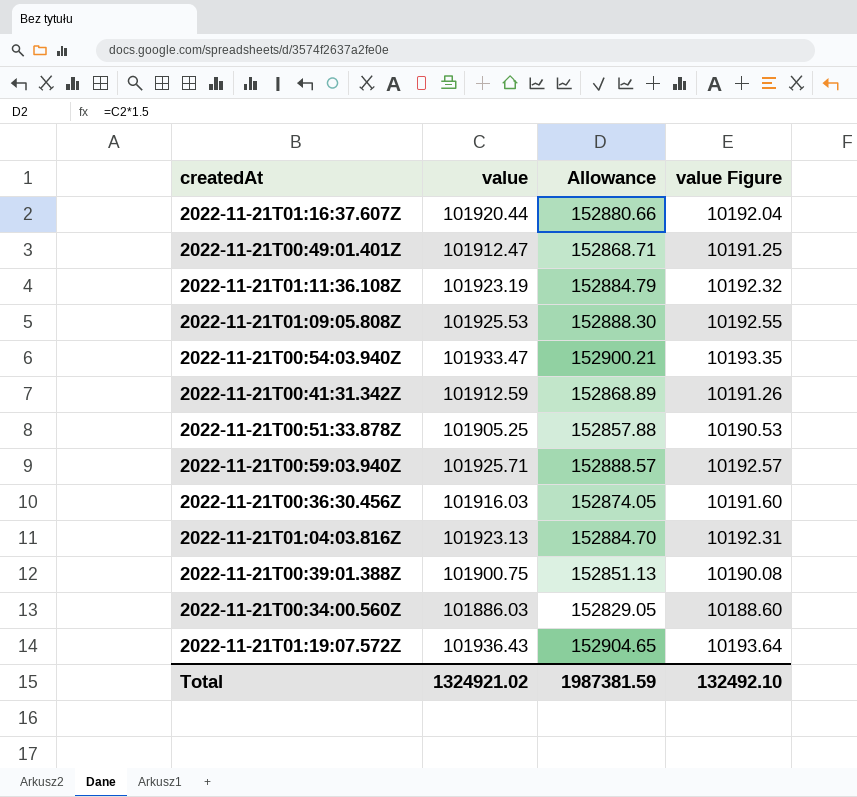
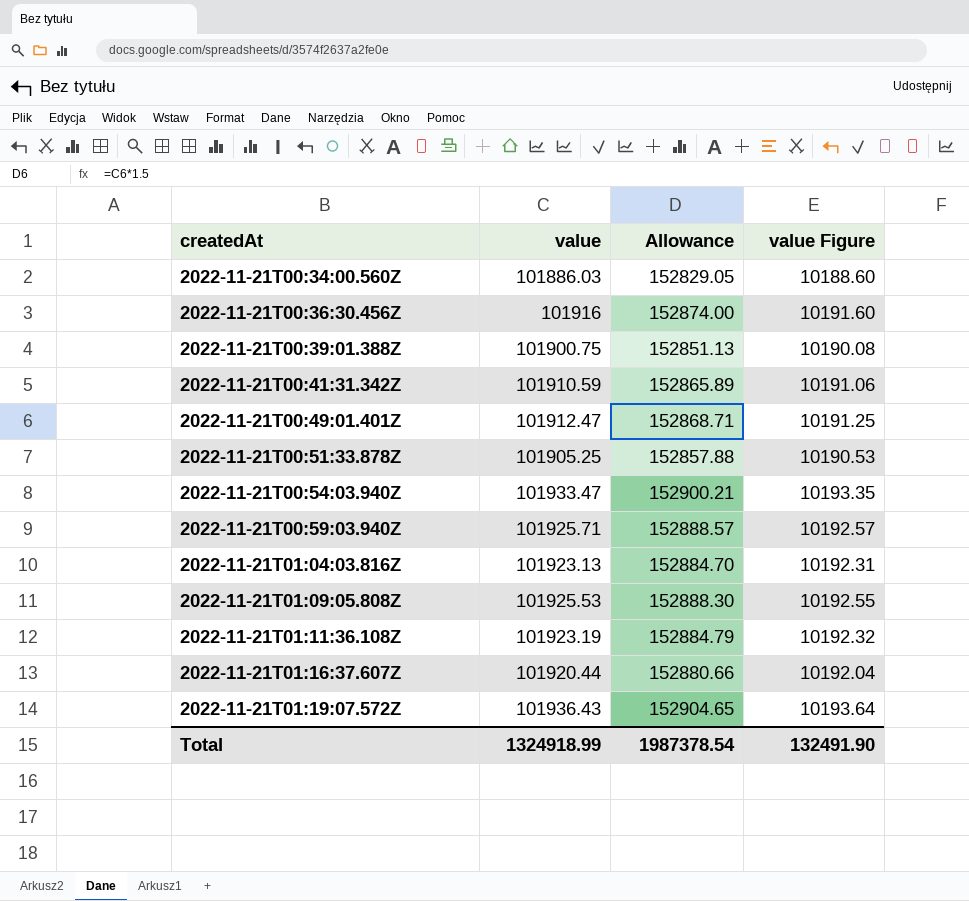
row order: none -> createdAt ascending
2022-11-21T00:36:30.456Z | value: 101916.03 -> 101916
2022-11-21T00:36:30.456Z | Allowance: 152874.05 -> 152874.00
2022-11-21T00:41:31.342Z | value: 101912.59 -> 101910.59
2022-11-21T00:41:31.342Z | Allowance: 152868.89 -> 152865.89
2022-11-21T00:41:31.342Z | value Figure: 10191.26 -> 10191.06
Total | value: 1324921.02 -> 1324918.99
Total | Allowance: 1987381.59 -> 1987378.54
Total | value Figure: 132492.10 -> 132491.90

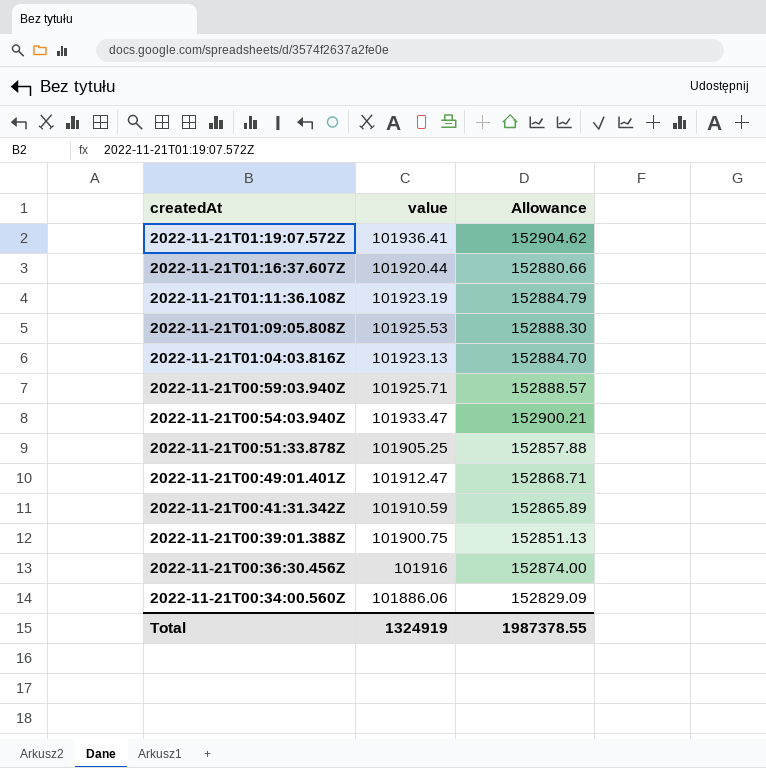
row order: createdAt ascending -> createdAt descending
column value Figure | formula: [value] * 0.1 -> none
2022-11-21T01:19:07.572Z | value: 101936.43 -> 101936.41
2022-11-21T01:19:07.572Z | Allowance: 152904.65 -> 152904.62
2022-11-21T00:34:00.560Z | value: 101886.03 -> 101886.06
2022-11-21T00:34:00.560Z | Allowance: 152829.05 -> 152829.09
Total | value: 1324918.99 -> 1324919
Total | Allowance: 1987378.54 -> 1987378.55

